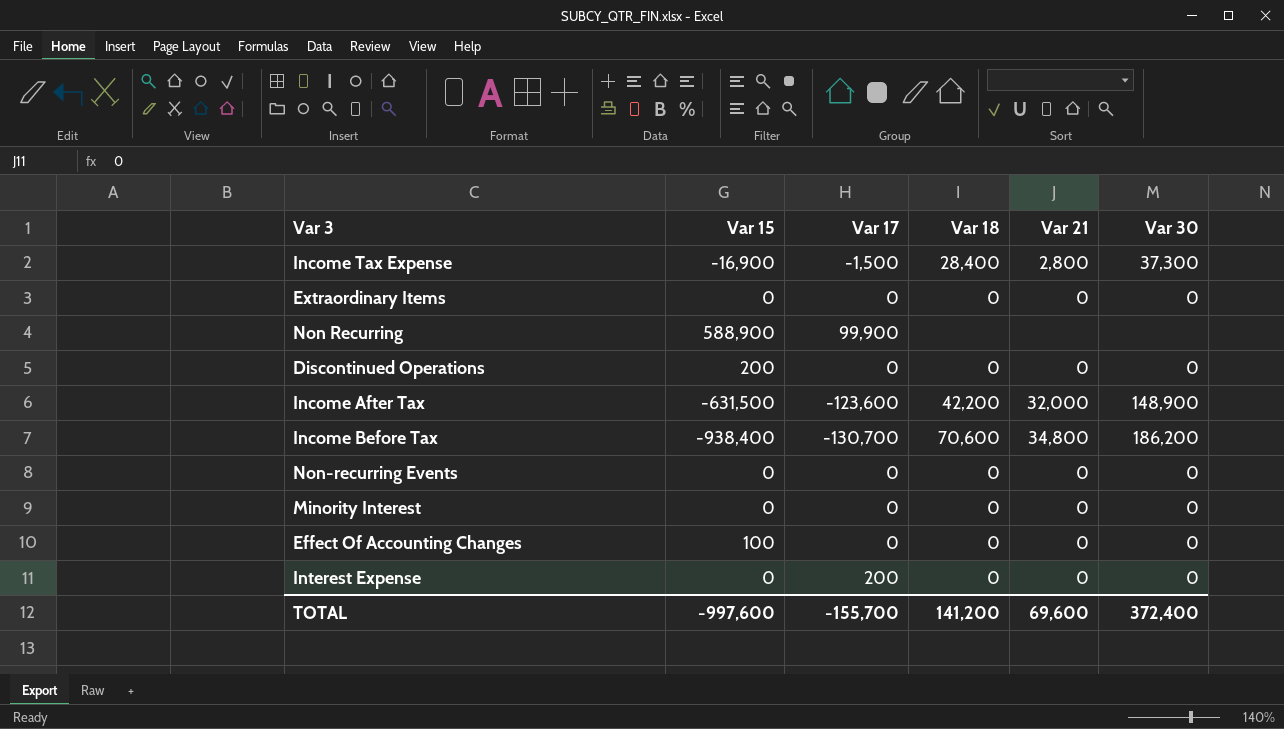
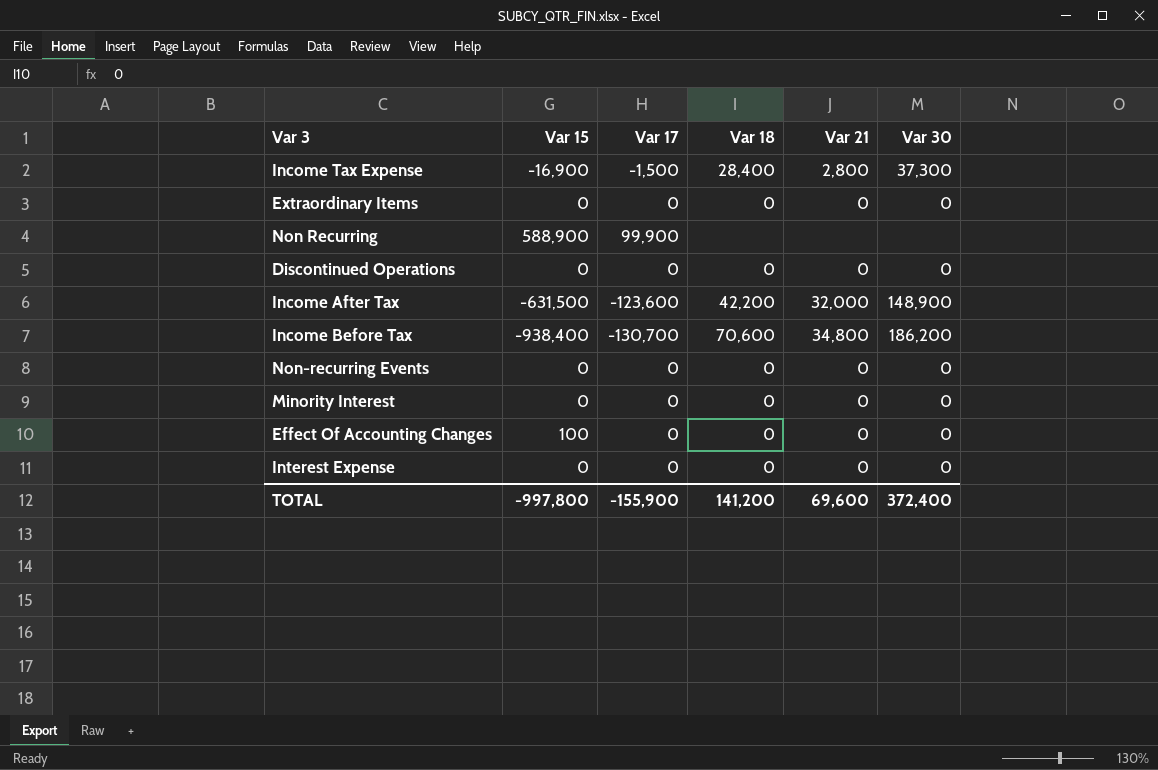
Discontinued Operations | Var 15: 200 -> 0
Interest Expense | Var 17: 200 -> 0
TOTAL | Var 15: -997,600 -> -997,800
TOTAL | Var 17: -155,700 -> -155,900

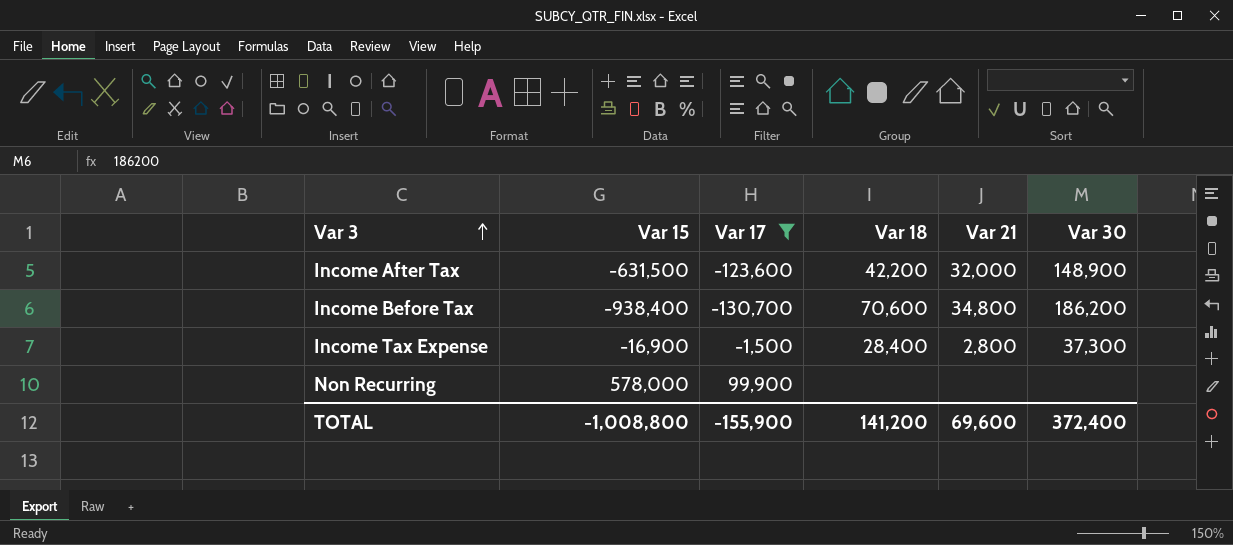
filter: none -> Var 17 != 0
row order: none -> Var 3 ascending
Non Recurring | Var 15: 588,900 -> 578,000
TOTAL | Var 15: -997,800 -> -1,008,800

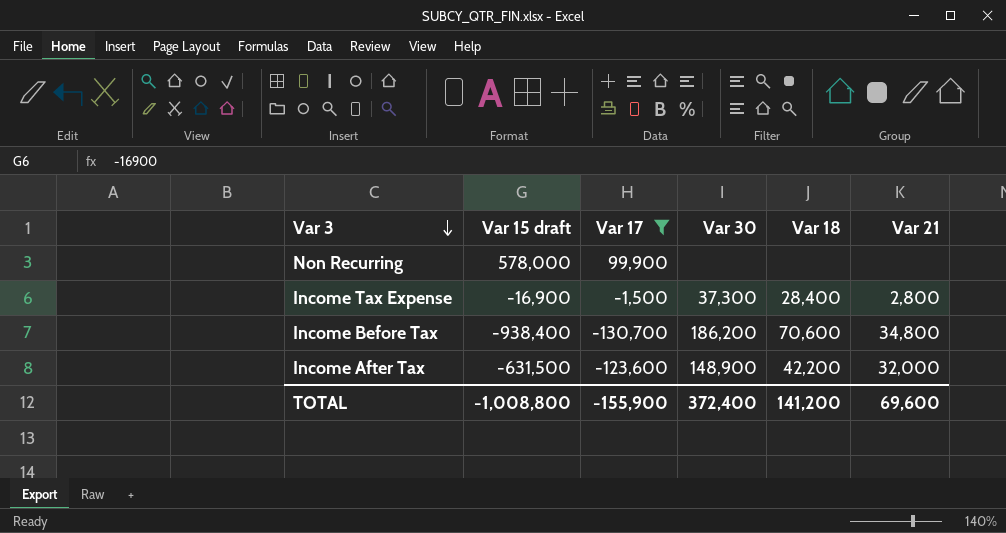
row order: Var 3 ascending -> Var 3 descending
column name: Var 15 -> Var 15 draft
column Var 30 | position: 6 -> 4

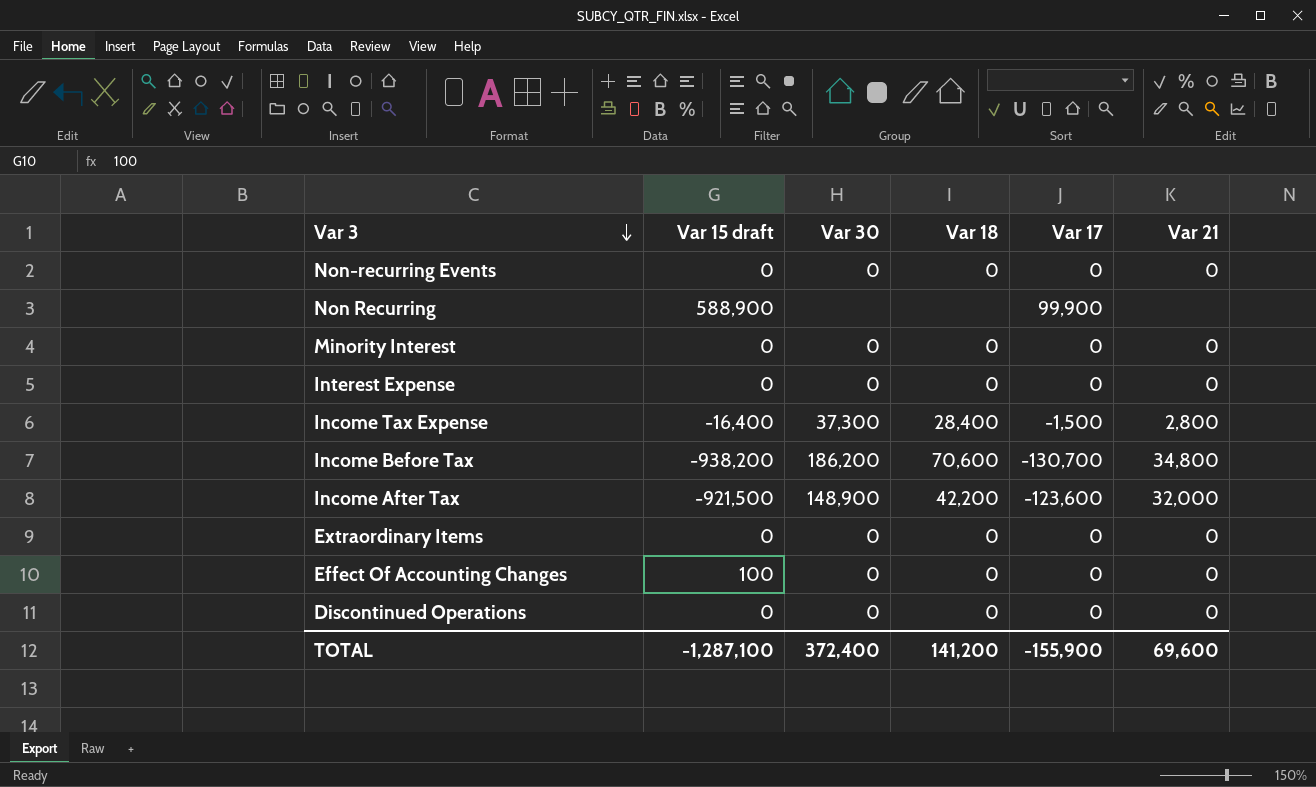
filter: Var 17 != 0 -> none
column Var 17 | position: 3 -> 5
Non Recurring | Var 15 draft: 578,000 -> 588,900
Income Tax Expense | Var 15 draft: -16,900 -> -16,400
Income Before Tax | Var 15 draft: -938,400 -> -938,200
Income After Tax | Var 15 draft: -631,500 -> -921,500
TOTAL | Var 15 draft: -1,008,800 -> -1,287,100

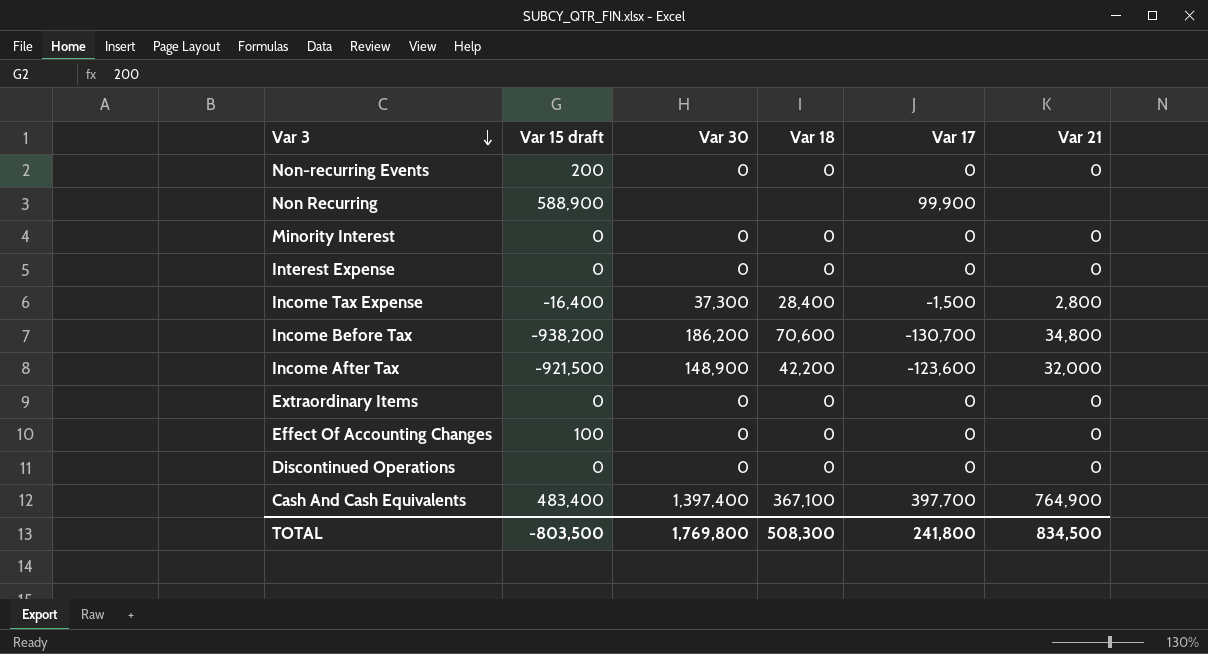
Non-recurring Events | Var 15 draft: 0 -> 200
row Cash And Cash Equivalents: none -> 483,400 | 1,397,400 | 367,100 | 397,700 | 764,900
TOTAL | Var 15 draft: -1,287,100 -> -803,500
TOTAL | Var 30: 372,400 -> 1,769,800
TOTAL | Var 18: 141,200 -> 508,300
TOTAL | Var 17: -155,900 -> 241,800
TOTAL | Var 21: 69,600 -> 834,500

